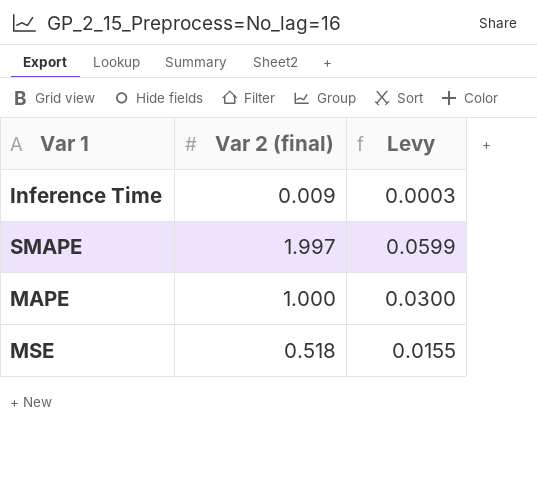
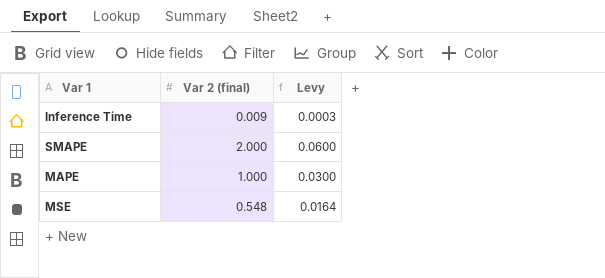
SMAPE | Var 2 (final): 1.997 -> 2.000
SMAPE | Levy: 0.0599 -> 0.0600
MSE | Var 2 (final): 0.518 -> 0.548
MSE | Levy: 0.0155 -> 0.0164

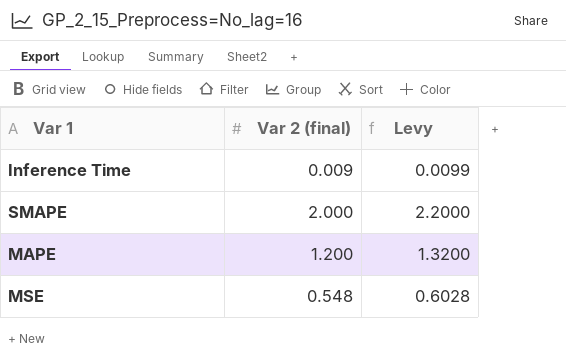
column Levy | formula: [Var 2 (final)] * 0.03 -> [Var 2 (final)] * 1.1
MAPE | Var 2 (final): 1.000 -> 1.200

